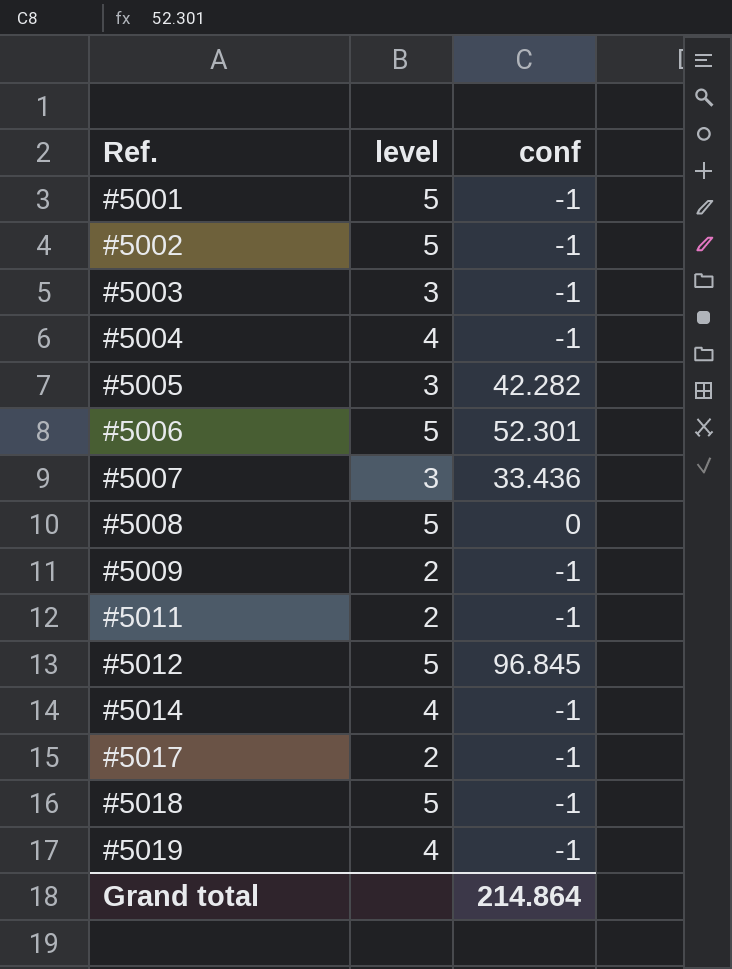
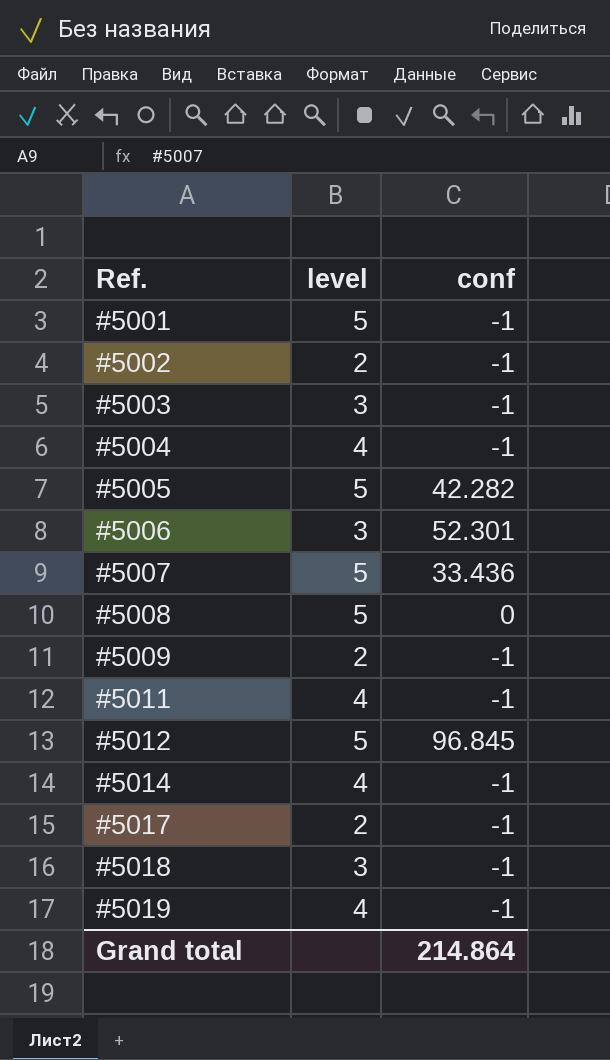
#5002 | level: 5 -> 2
#5005 | level: 3 -> 5
#5006 | level: 5 -> 3
#5007 | level: 3 -> 5
#5011 | level: 2 -> 4
#5018 | level: 5 -> 3

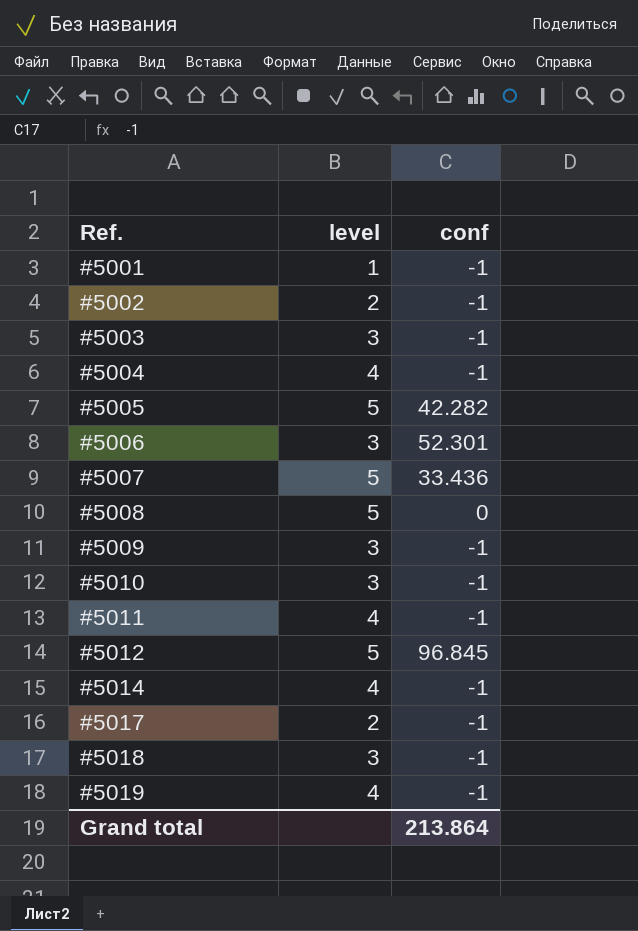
#5001 | level: 5 -> 1
#5009 | level: 2 -> 3
row #5010: none -> 3 | -1
Grand total | conf: 214.864 -> 213.864

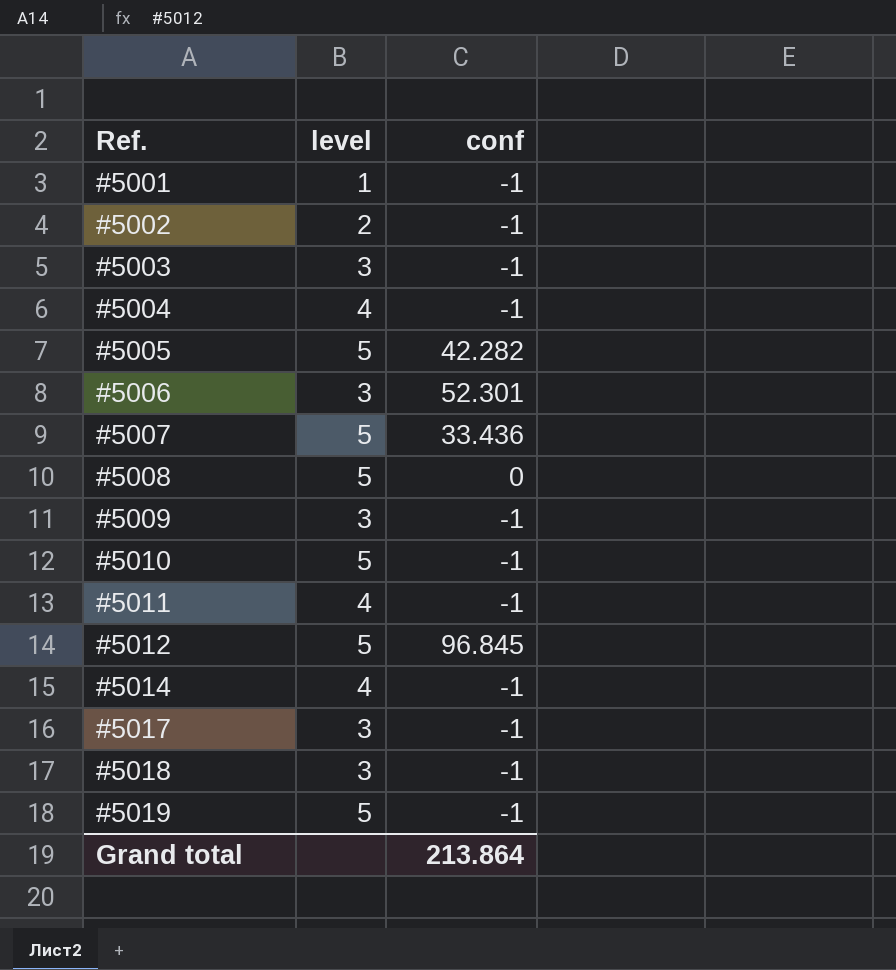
#5010 | level: 3 -> 5
#5017 | level: 2 -> 3
#5019 | level: 4 -> 5

